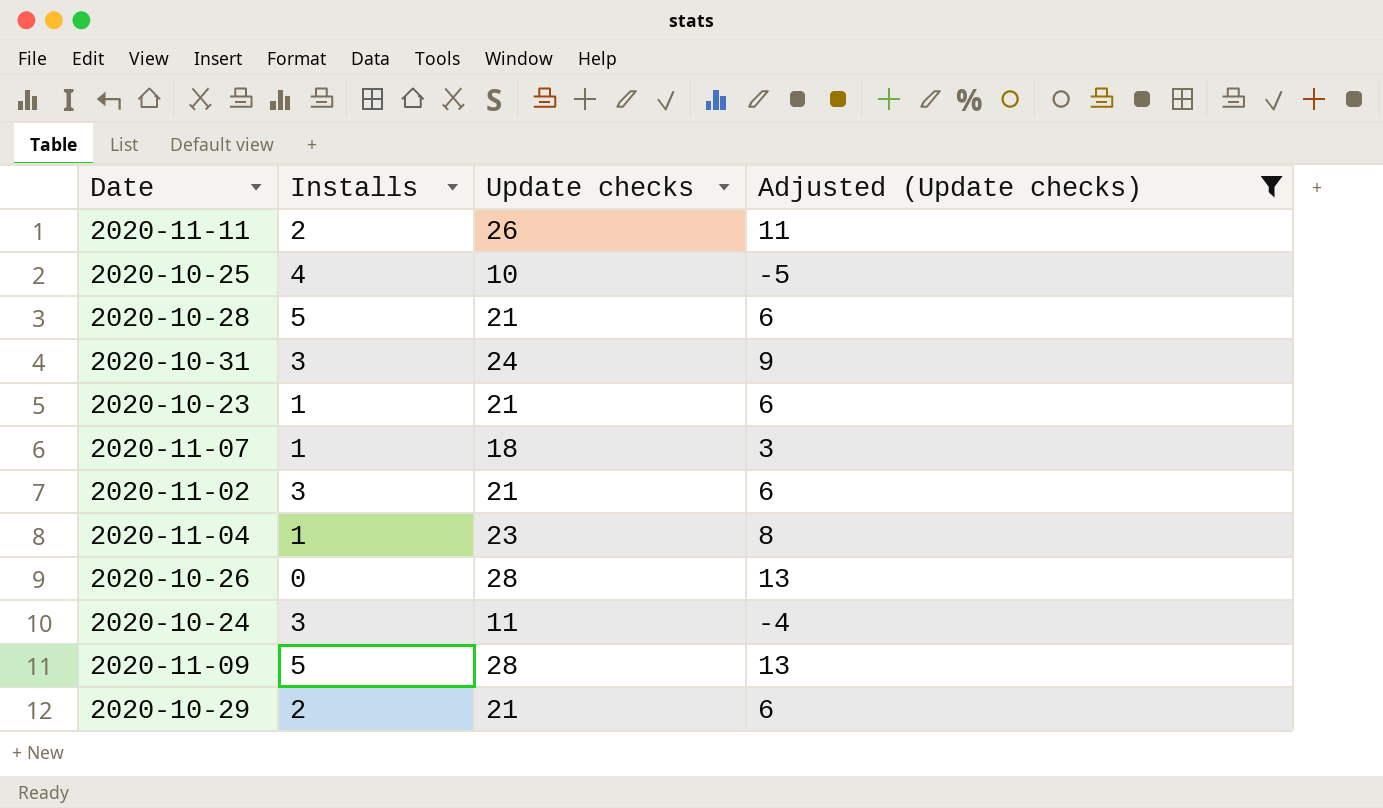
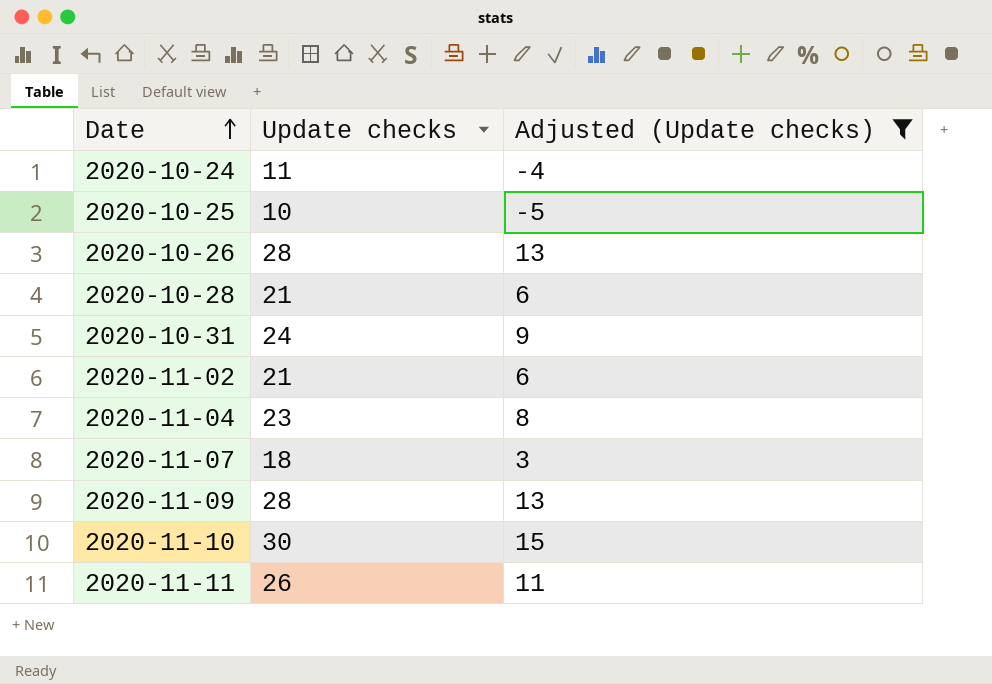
row order: none -> Date ascending
column Installs | position: 2 -> none
row 2020-10-23: 1 | 21 | 6 -> none
row 2020-10-29: 2 | 21 | 6 -> none
row 2020-11-10: none -> 30 | 15

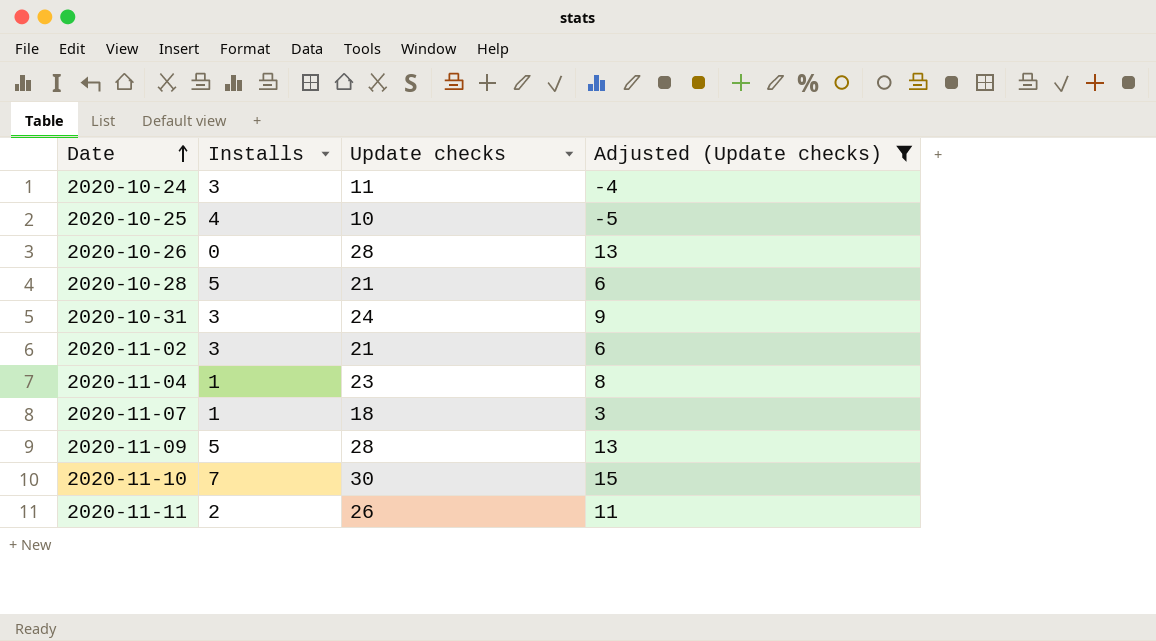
column Installs | position: none -> 2

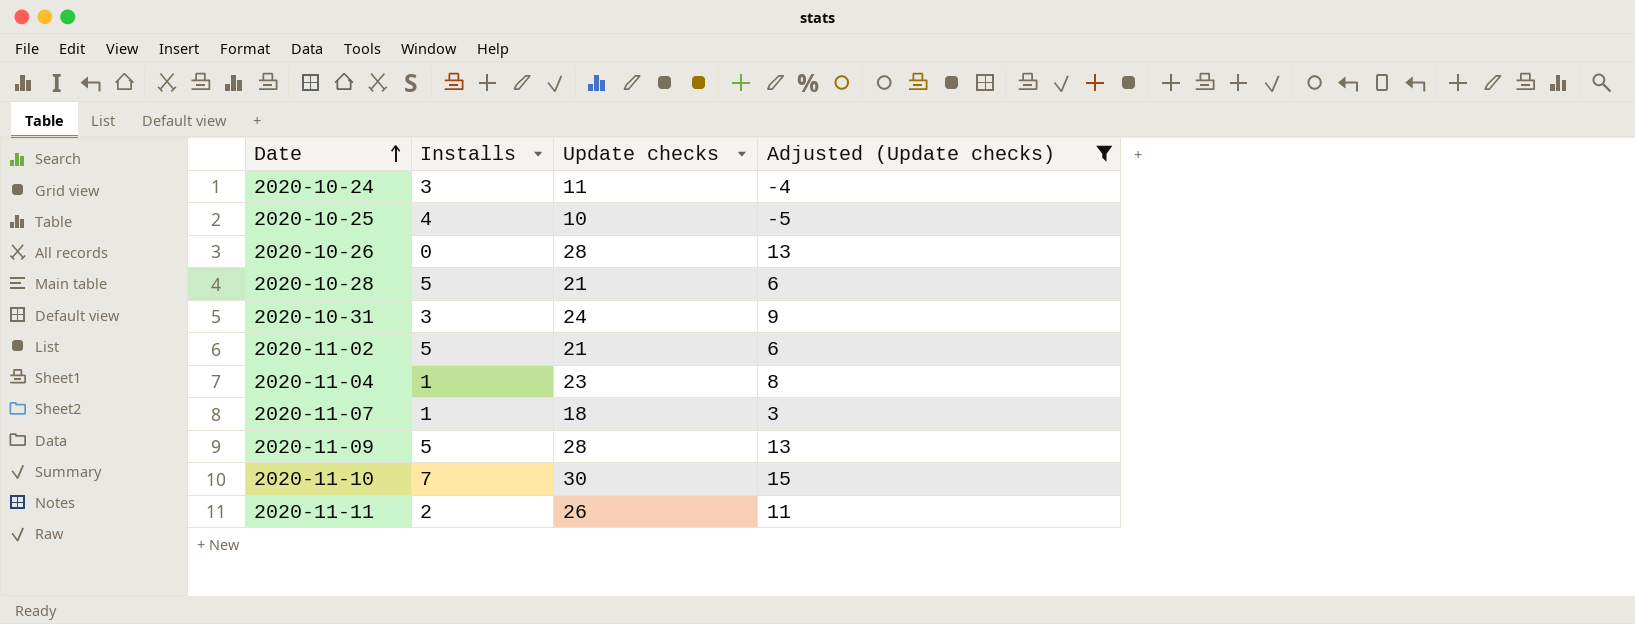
2020-11-02 | Installs: 3 -> 5

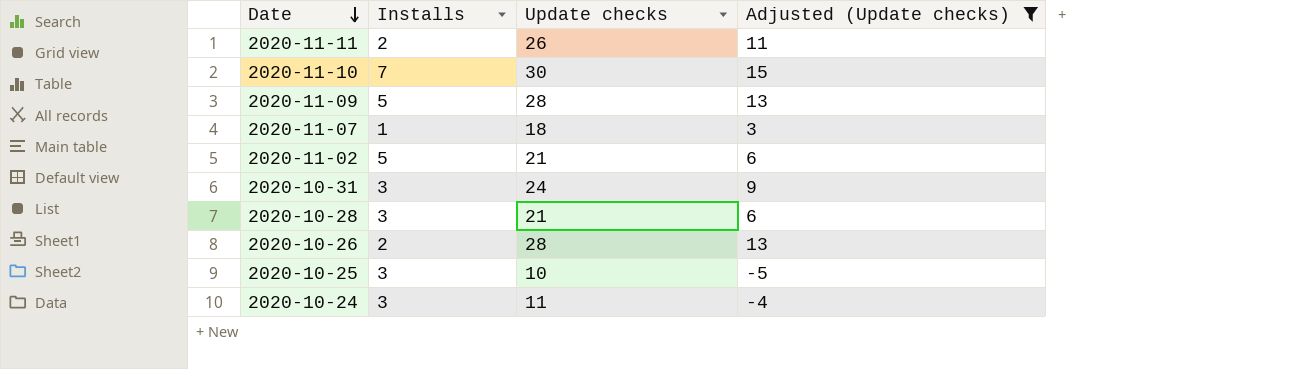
row order: Date ascending -> Date descending
row 2020-11-04: 1 | 23 | 8 -> none
2020-10-28 | Installs: 5 -> 3
2020-10-26 | Installs: 0 -> 2
2020-10-25 | Installs: 4 -> 3

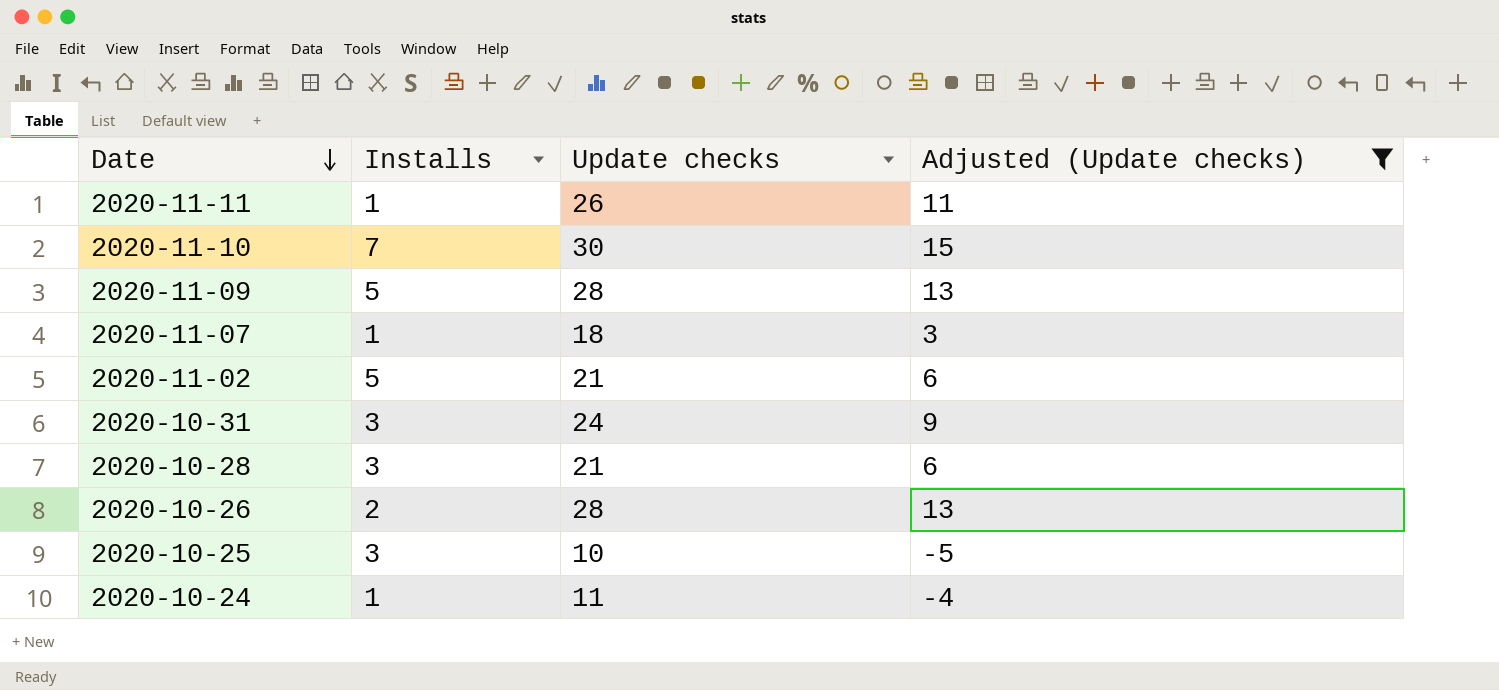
2020-11-11 | Installs: 2 -> 1
2020-10-24 | Installs: 3 -> 1

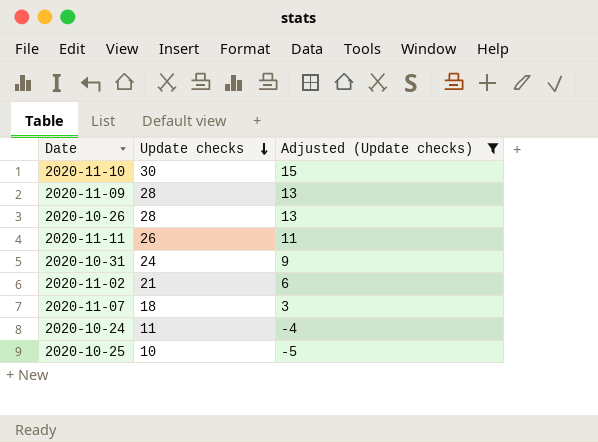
row order: Date descending -> Update checks descending
column Installs | position: 2 -> none
row 2020-10-28: 3 | 21 | 6 -> none

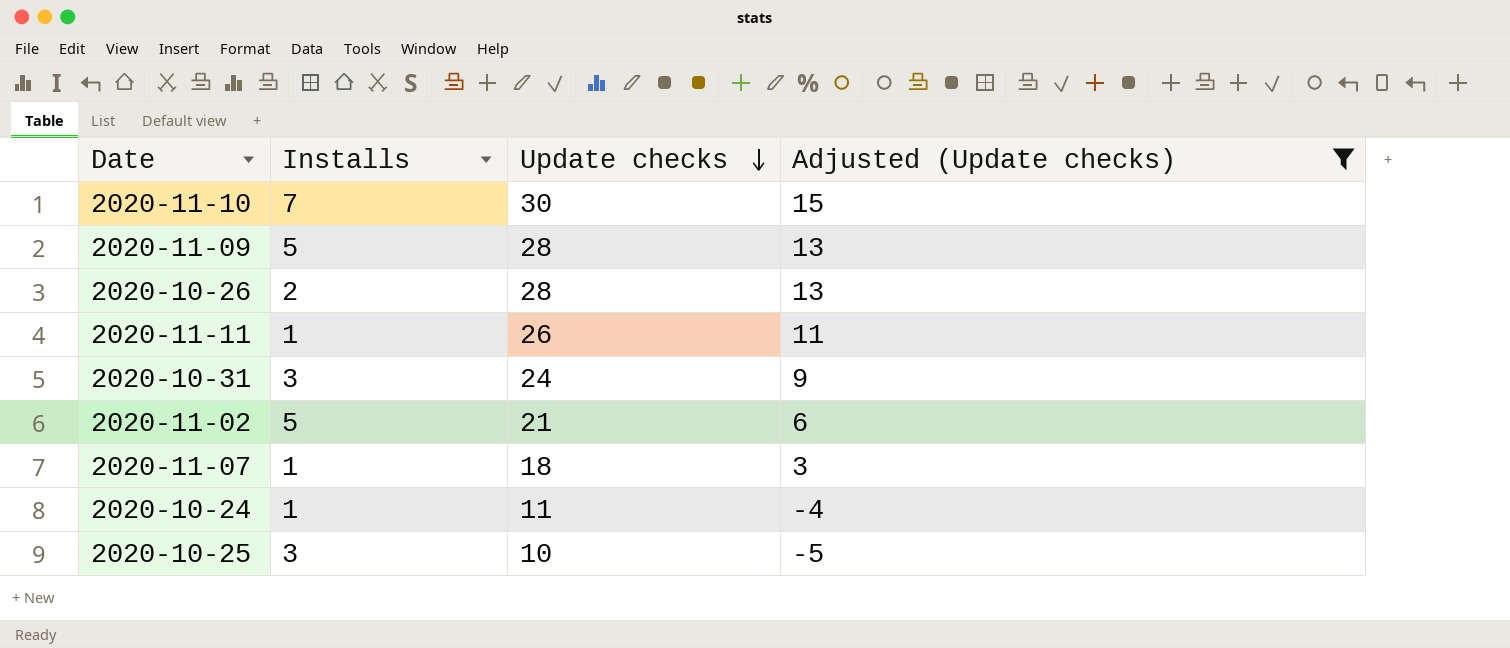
column Installs | position: none -> 2

